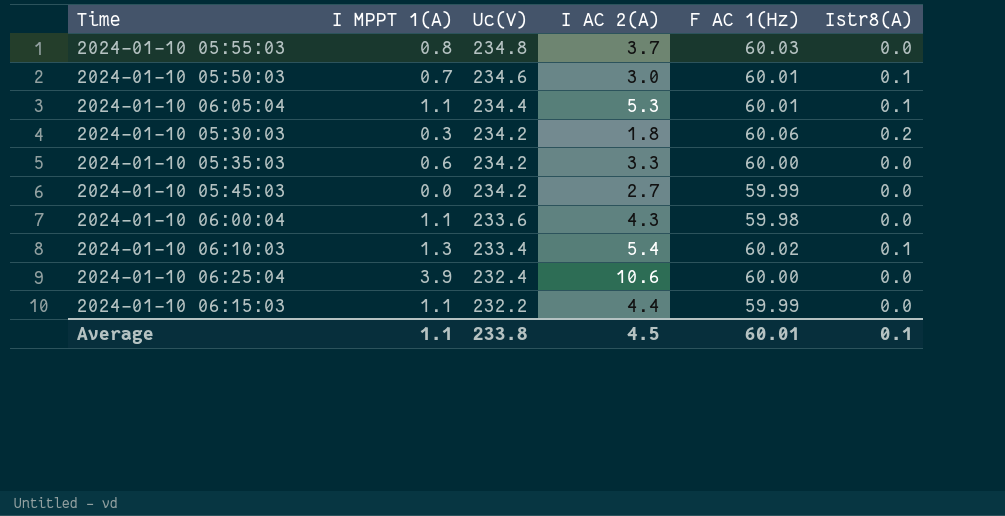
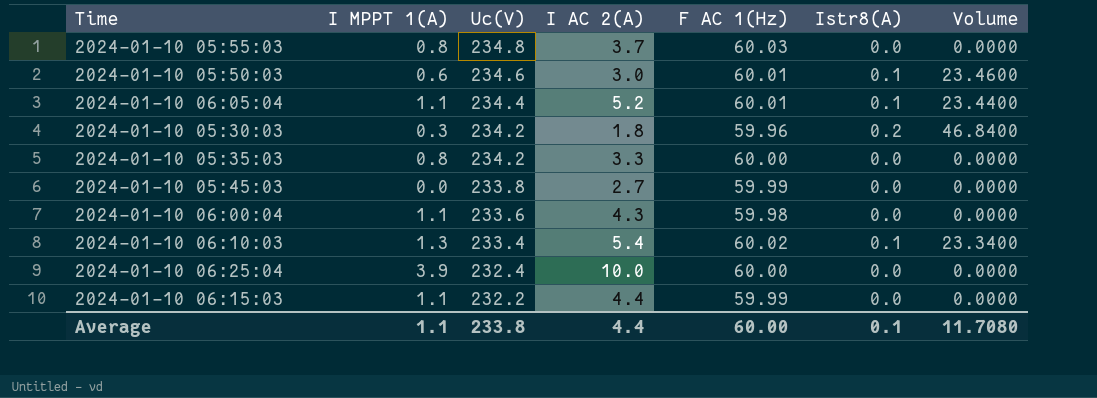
column Volume | formula: none -> [Uc(V)] * [Istr8(A)]
2024-01-10 05:50:03 | I MPPT 1(A): 0.7 -> 0.6
2024-01-10 06:05:04 | I AC 2(A): 5.3 -> 5.2
2024-01-10 05:30:03 | F AC 1(Hz): 60.06 -> 59.96
2024-01-10 05:35:03 | I MPPT 1(A): 0.6 -> 0.8
2024-01-10 05:45:03 | Uc(V): 234.2 -> 233.8
2024-01-10 06:25:04 | I AC 2(A): 10.6 -> 10.0
Average | I AC 2(A): 4.5 -> 4.4
Average | F AC 1(Hz): 60.01 -> 60.00

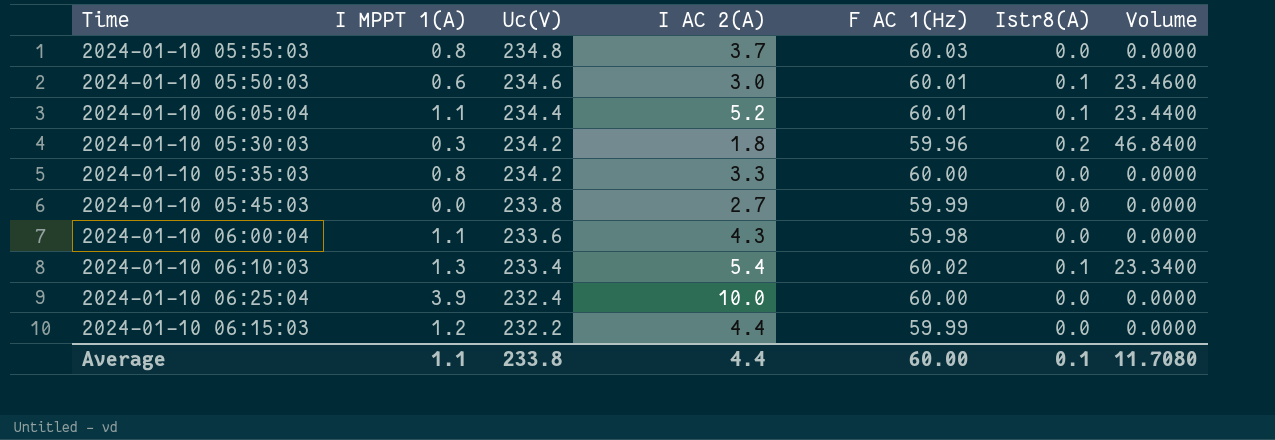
2024-01-10 06:15:03 | I MPPT 1(A): 1.1 -> 1.2

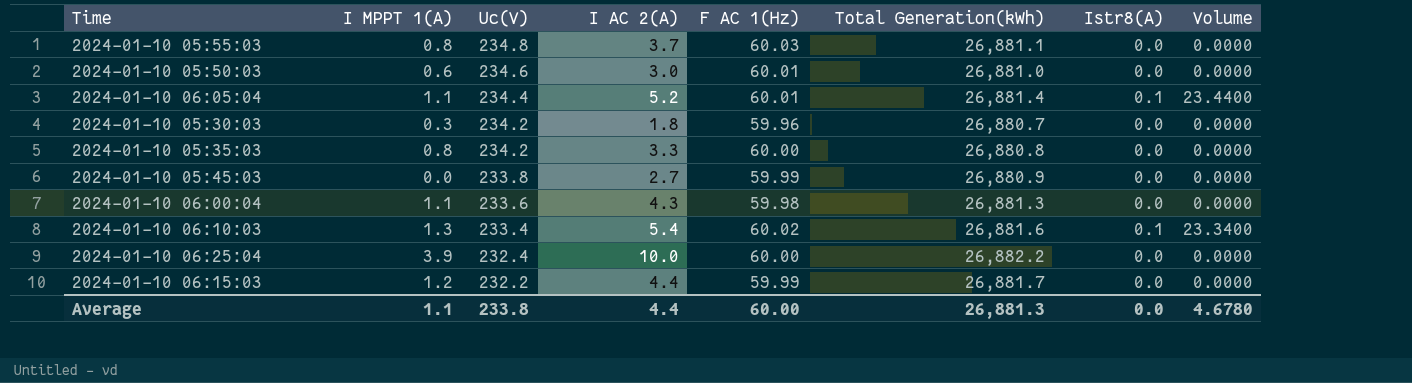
column Total Generation(kWh) | position: none -> 6
2024-01-10 05:50:03 | Istr8(A): 0.1 -> 0.0
2024-01-10 05:50:03 | Volume: 23.4600 -> 0.0000
2024-01-10 05:30:03 | Istr8(A): 0.2 -> 0.0
2024-01-10 05:30:03 | Volume: 46.8400 -> 0.0000
Average | Istr8(A): 0.1 -> 0.0
Average | Volume: 11.7080 -> 4.6780

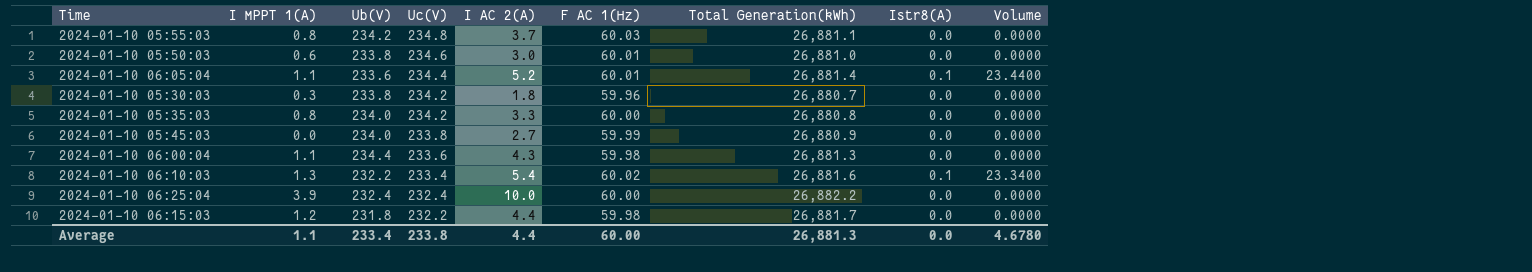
column Ub(V) | position: none -> 3
2024-01-10 06:15:03 | F AC 1(Hz): 59.99 -> 59.98

